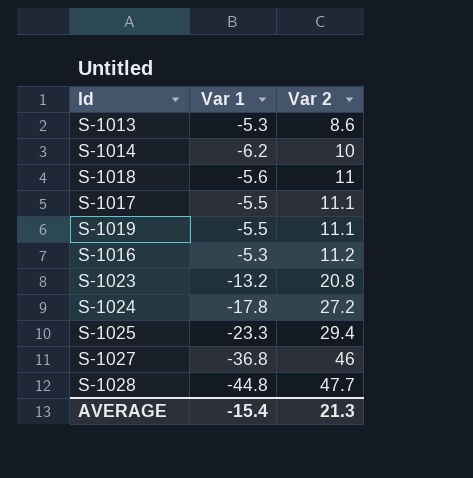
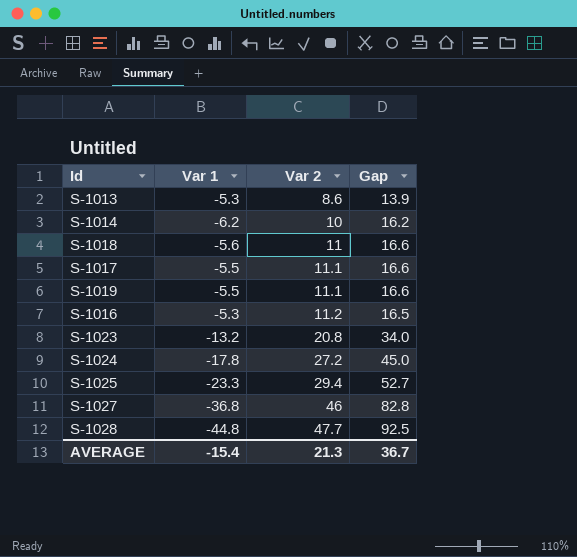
column Gap | formula: none -> [Var 2] - [Var 1]

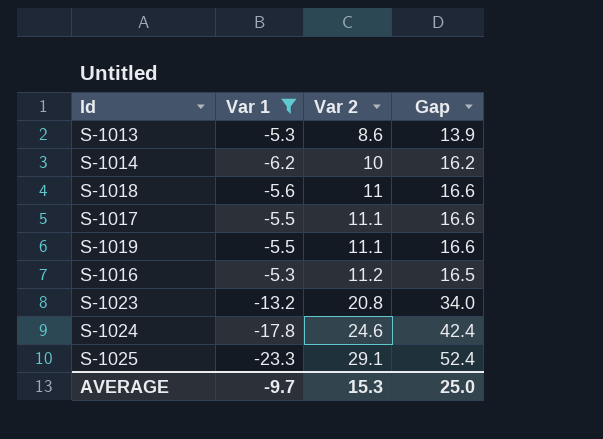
filter: none -> Var 1 >= -23.3
S-1024 | Var 2: 27.2 -> 24.6
S-1024 | Gap: 45.0 -> 42.4
S-1025 | Var 2: 29.4 -> 29.1
S-1025 | Gap: 52.7 -> 52.4
AVERAGE | Var 1: -15.4 -> -9.7
AVERAGE | Var 2: 21.3 -> 15.3
AVERAGE | Gap: 36.7 -> 25.0

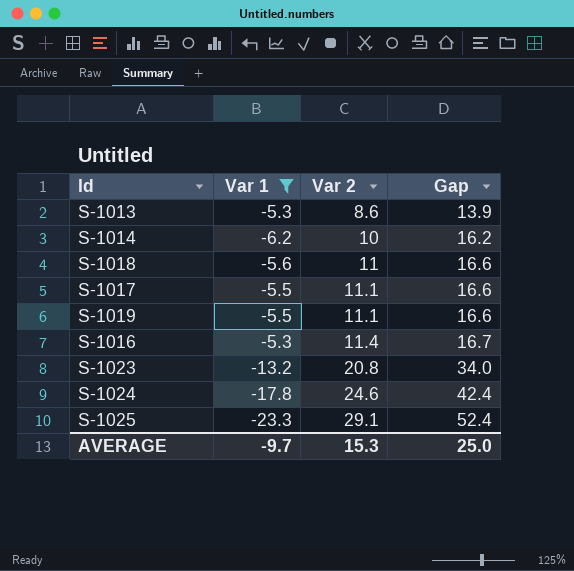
S-1016 | Var 2: 11.2 -> 11.4
S-1016 | Gap: 16.5 -> 16.7

